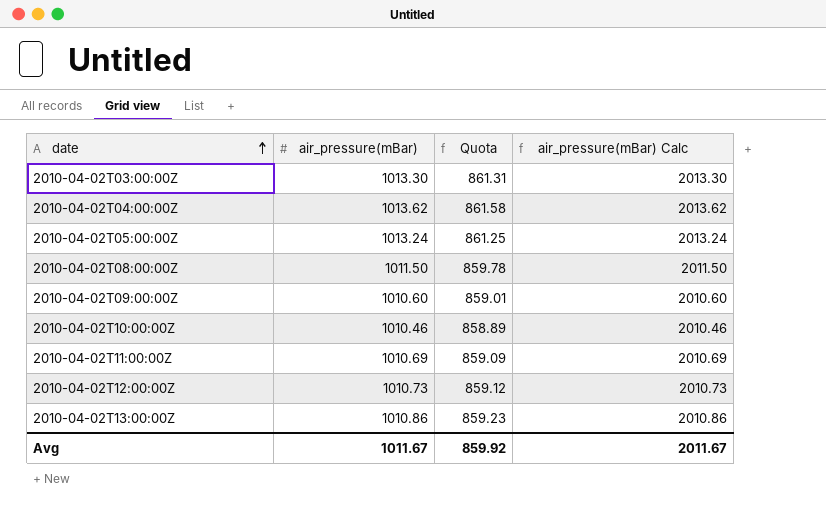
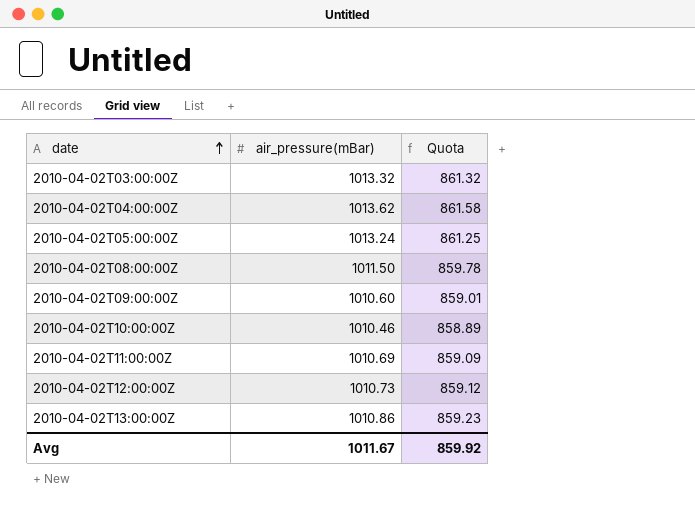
column air_pressure(mBar) Calc | formula: [air_pressure(mBar)] + 1000 -> none
2010-04-02T03:00:00Z | air_pressure(mBar): 1013.30 -> 1013.32
2010-04-02T03:00:00Z | Quota: 861.31 -> 861.32

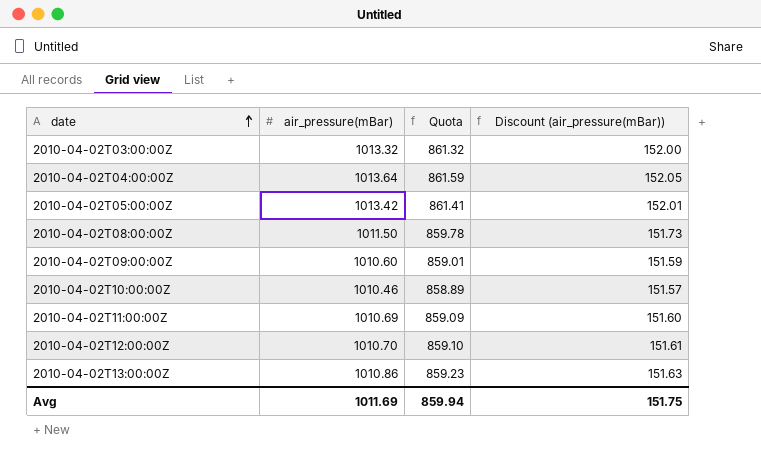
column Discount (air_pressure(mBar)) | formula: none -> [air_pressure(mBar)] * 0.15
2010-04-02T04:00:00Z | air_pressure(mBar): 1013.62 -> 1013.64
2010-04-02T04:00:00Z | Quota: 861.58 -> 861.59
2010-04-02T05:00:00Z | air_pressure(mBar): 1013.24 -> 1013.42
2010-04-02T05:00:00Z | Quota: 861.25 -> 861.41
2010-04-02T12:00:00Z | air_pressure(mBar): 1010.73 -> 1010.70
2010-04-02T12:00:00Z | Quota: 859.12 -> 859.10
Avg | air_pressure(mBar): 1011.67 -> 1011.69
Avg | Quota: 859.92 -> 859.94

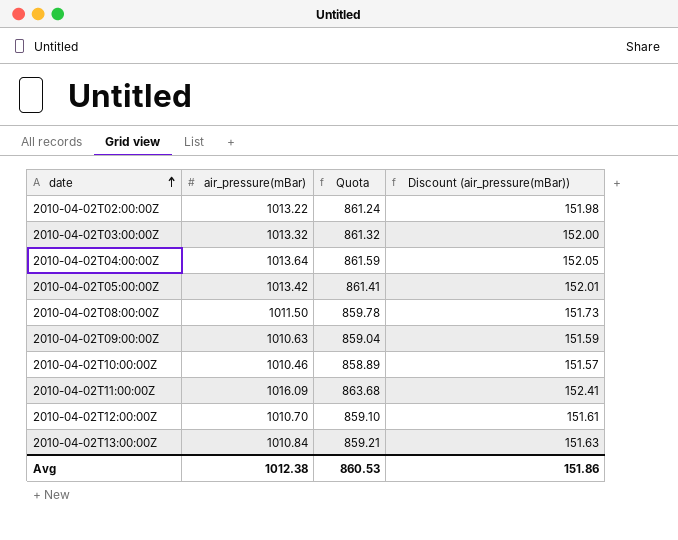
row 2010-04-02T02:00:00Z: none -> 1013.22 | 861.24 | 151.98
2010-04-02T09:00:00Z | air_pressure(mBar): 1010.60 -> 1010.63
2010-04-02T09:00:00Z | Quota: 859.01 -> 859.04
2010-04-02T11:00:00Z | air_pressure(mBar): 1010.69 -> 1016.09
2010-04-02T11:00:00Z | Quota: 859.09 -> 863.68
2010-04-02T11:00:00Z | Discount (air_pressure(mBar)): 151.60 -> 152.41
2010-04-02T13:00:00Z | air_pressure(mBar): 1010.86 -> 1010.84
2010-04-02T13:00:00Z | Quota: 859.23 -> 859.21
Avg | air_pressure(mBar): 1011.69 -> 1012.38
Avg | Quota: 859.94 -> 860.53
Avg | Discount (air_pressure(mBar)): 151.75 -> 151.86

